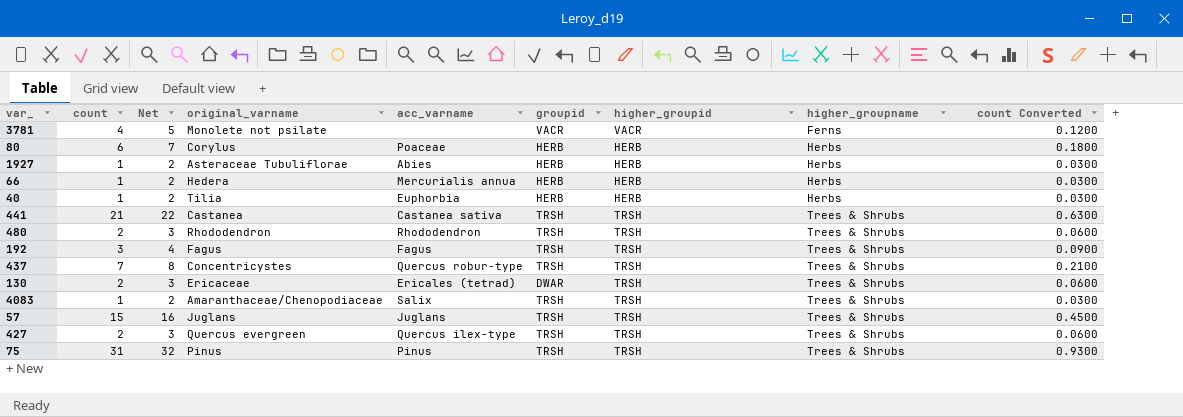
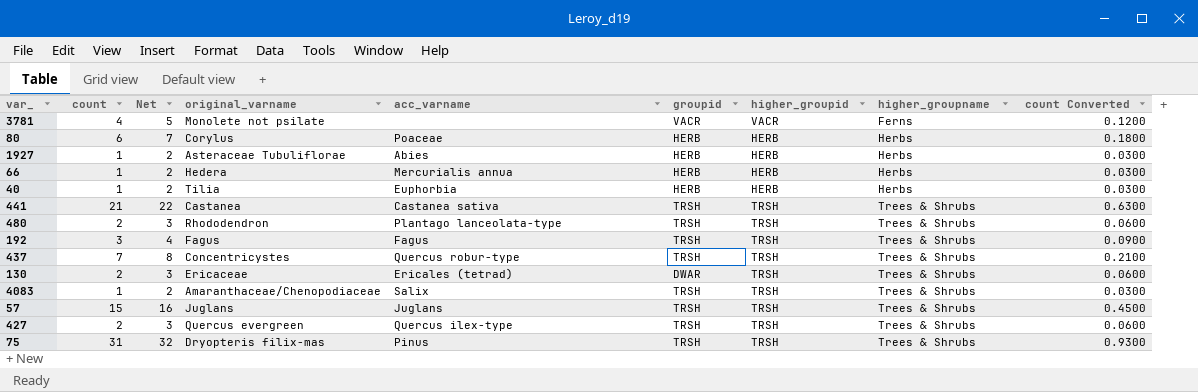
480 | acc_varname: Rhododendron -> Plantago lanceolata-type
75 | original_varname: Pinus -> Dryopteris filix-mas

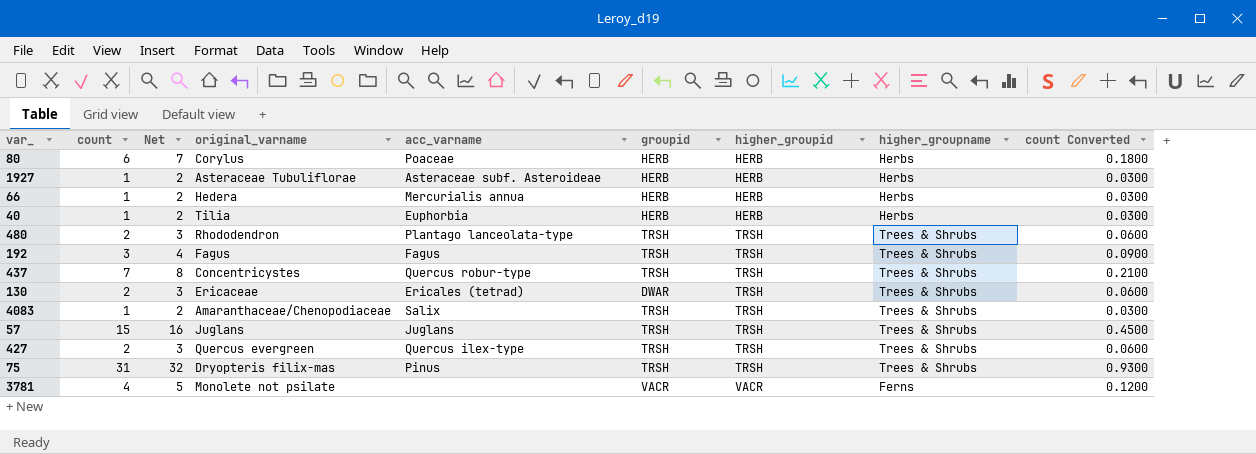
row order: higher_groupname ascending -> higher_groupid ascending
row 441: 21 | 22 | Castanea | Castanea sativa | TRSH | TRSH | Trees & Shrubs | 0.6300 -> none
1927 | acc_varname: Abies -> Asteraceae subf. Asteroideae

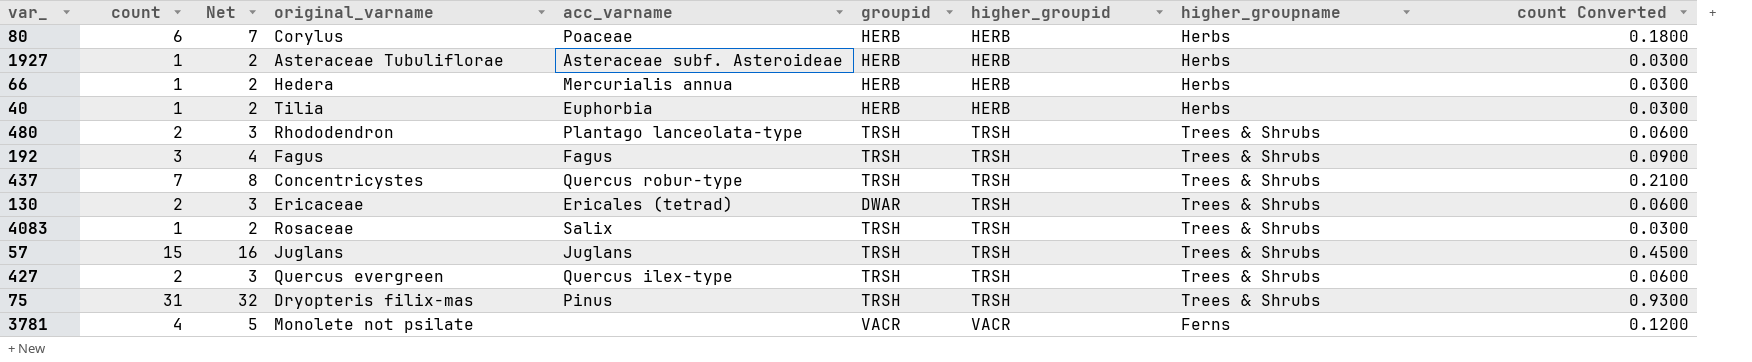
4083 | original_varname: Amaranthaceae/Chenopodiaceae -> Rosaceae

